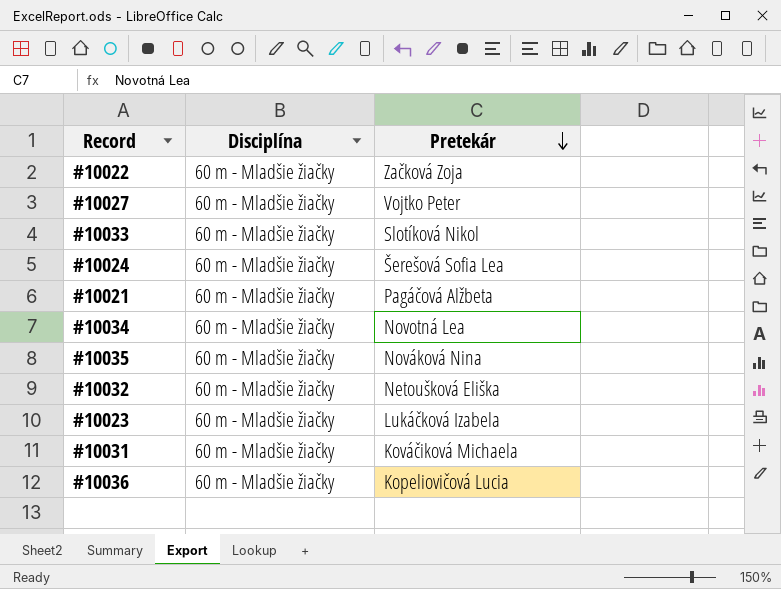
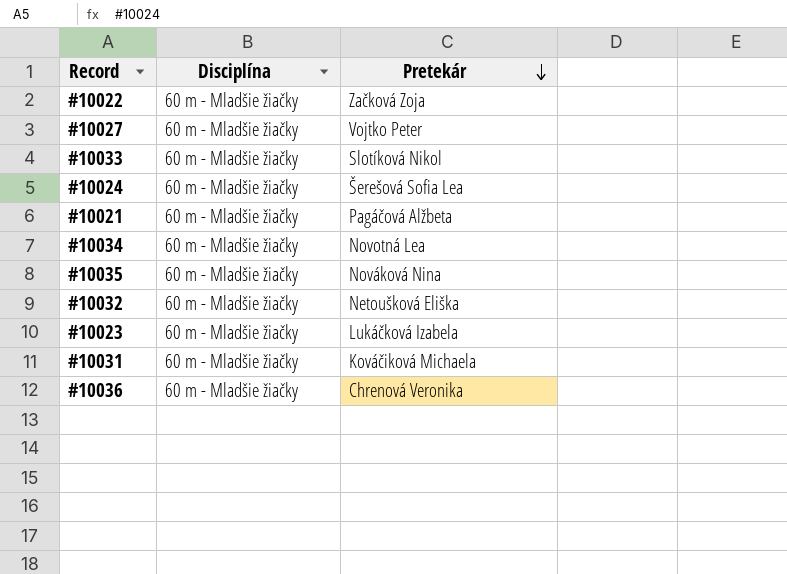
#10036 | Pretekár: Kopeliovičová Lucia -> Chrenová Veronika

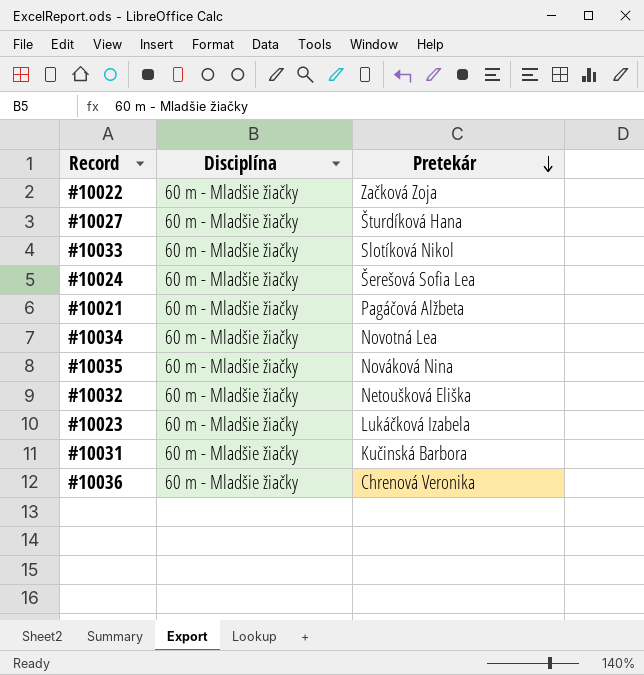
#10027 | Pretekár: Vojtko Peter -> Šturdíková Hana
#10031 | Pretekár: Kováčiková Michaela -> Kučinská Barbora

